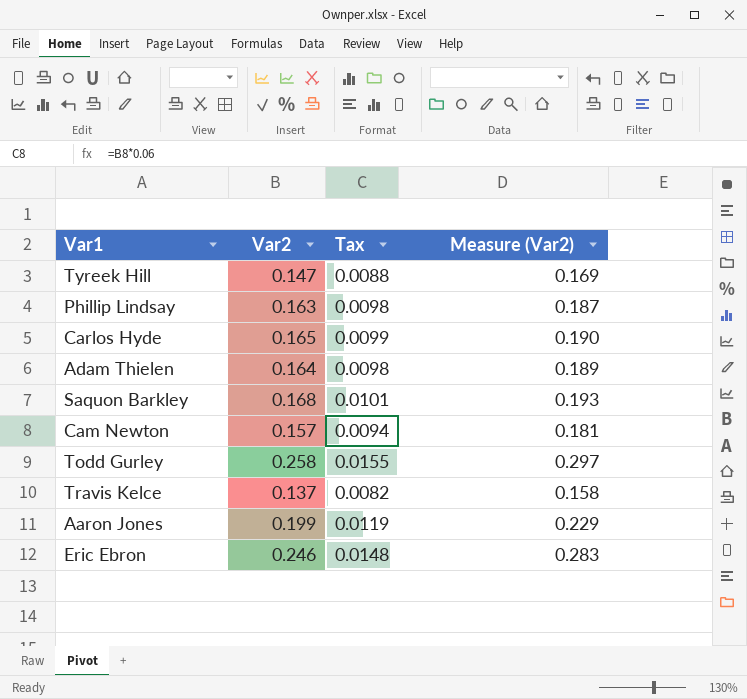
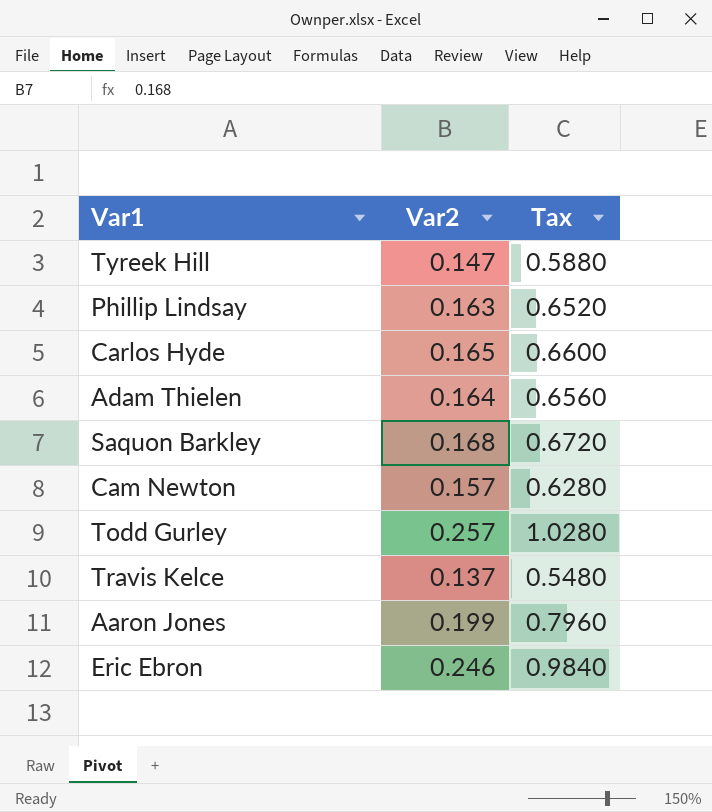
column Measure (Var2) | formula: [Var2] * 1.15 -> none
column Tax | formula: [Var2] * 0.06 -> [Var2] * 4
Todd Gurley | Var2: 0.258 -> 0.257

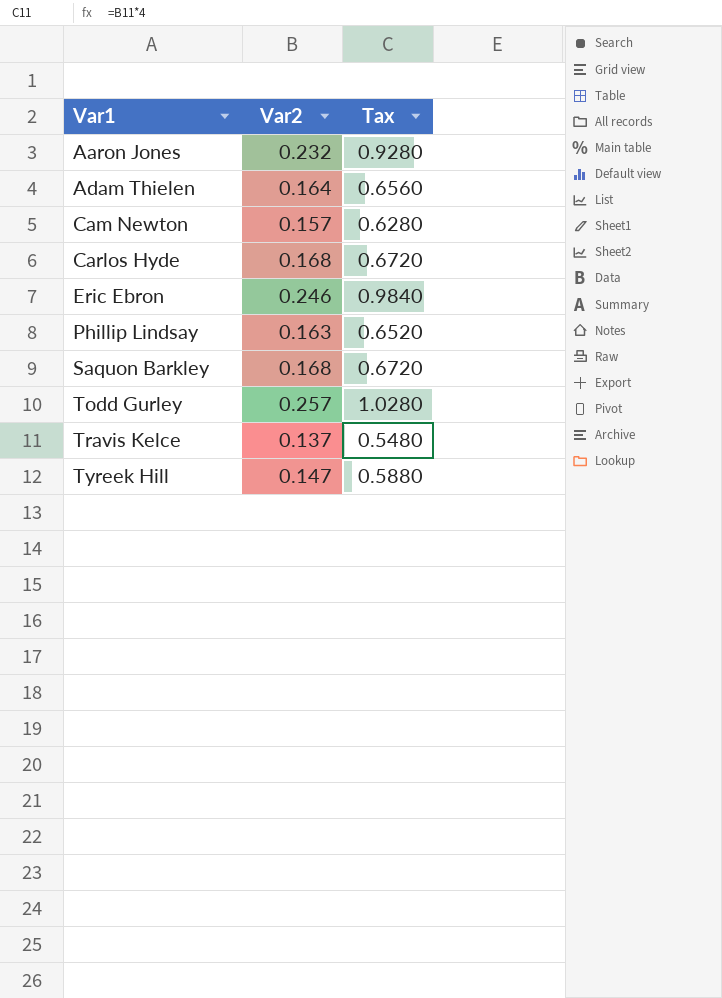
row order: none -> Var1 ascending
Aaron Jones | Var2: 0.199 -> 0.232
Aaron Jones | Tax: 0.7960 -> 0.9280
Carlos Hyde | Var2: 0.165 -> 0.168
Carlos Hyde | Tax: 0.6600 -> 0.6720

